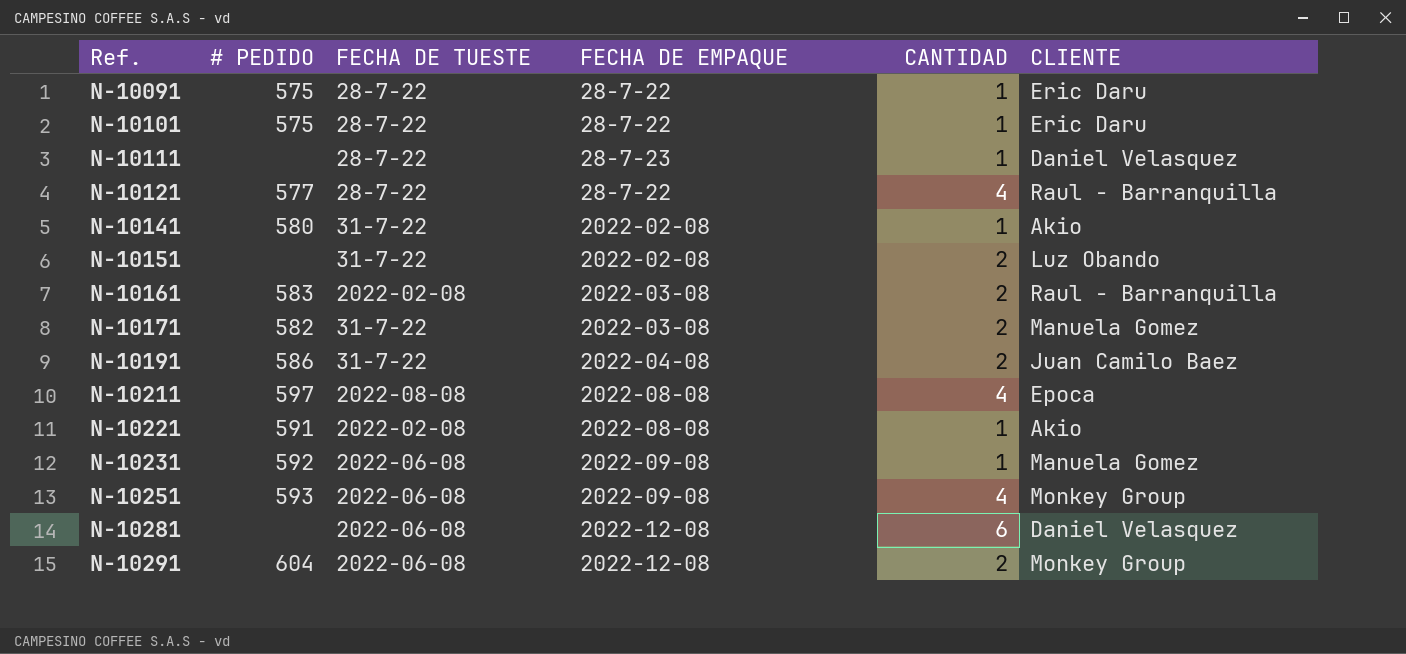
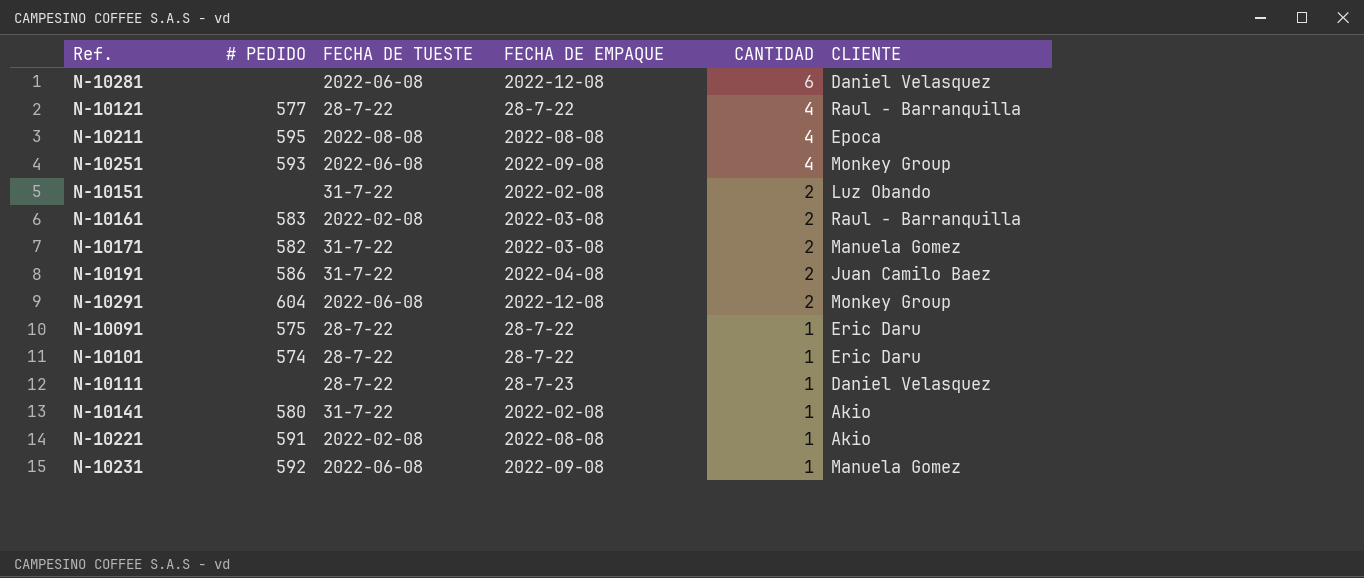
row order: Ref. ascending -> CANTIDAD descending
N-10211 | # PEDIDO: 597 -> 595
N-10101 | # PEDIDO: 575 -> 574

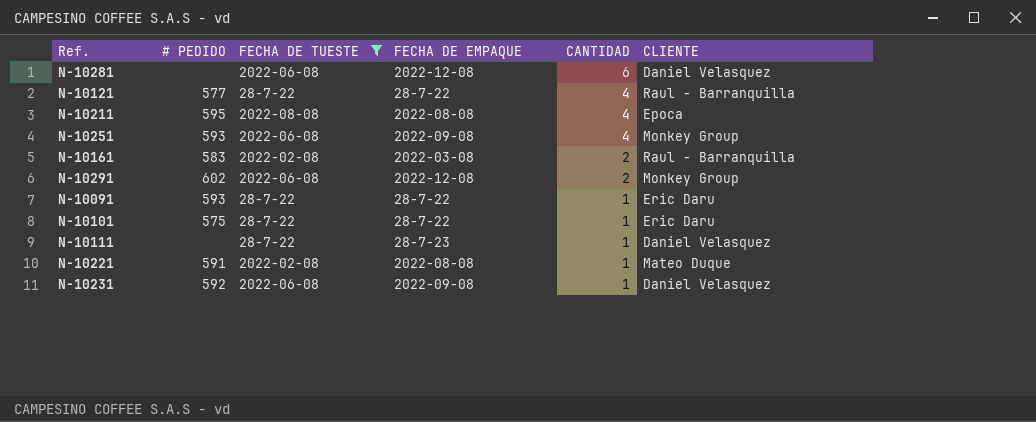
filter: none -> FECHA DE TUESTE != 31-7-22
N-10291 | # PEDIDO: 604 -> 602
N-10091 | # PEDIDO: 575 -> 593
N-10101 | # PEDIDO: 574 -> 575
N-10221 | CLIENTE: Akio -> Mateo Duque
N-10231 | CLIENTE: Manuela Gomez -> Daniel Velasquez

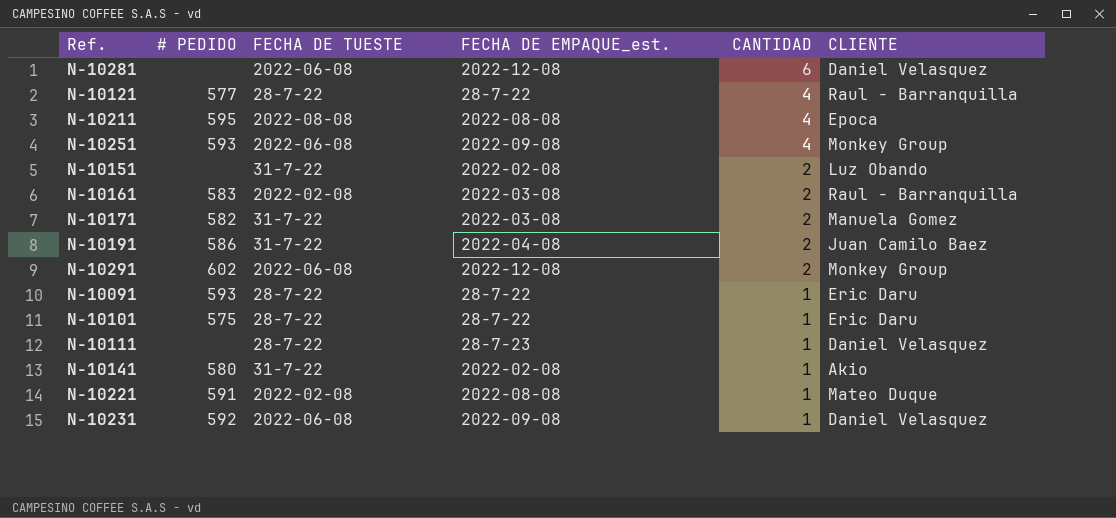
filter: FECHA DE TUESTE != 31-7-22 -> none
column name: FECHA DE EMPAQUE -> FECHA DE EMPAQUE_est.

